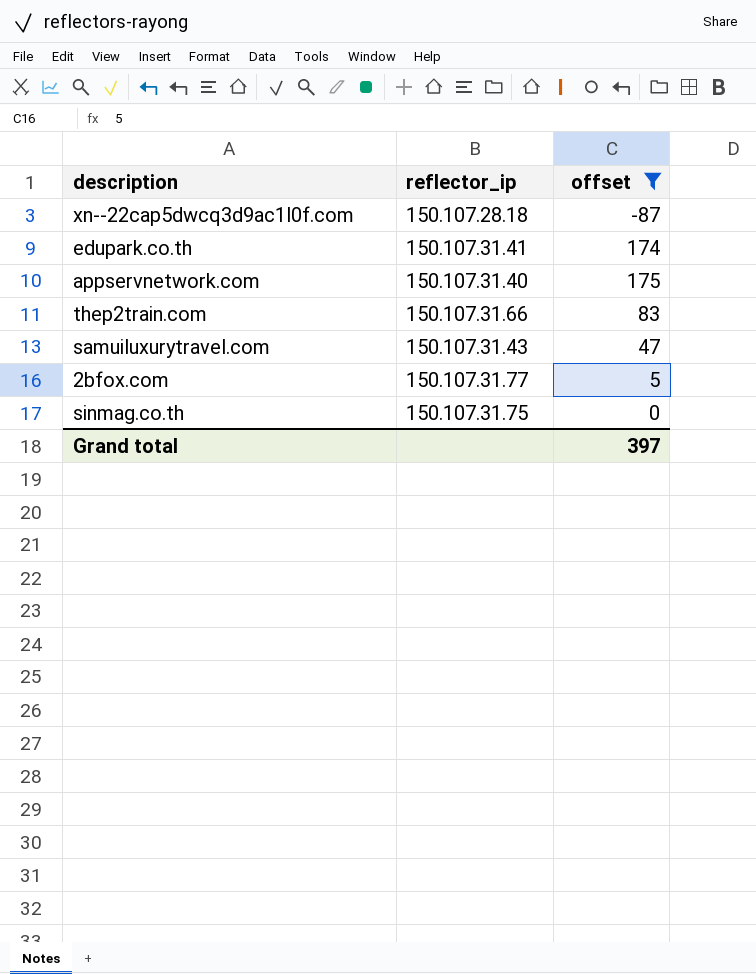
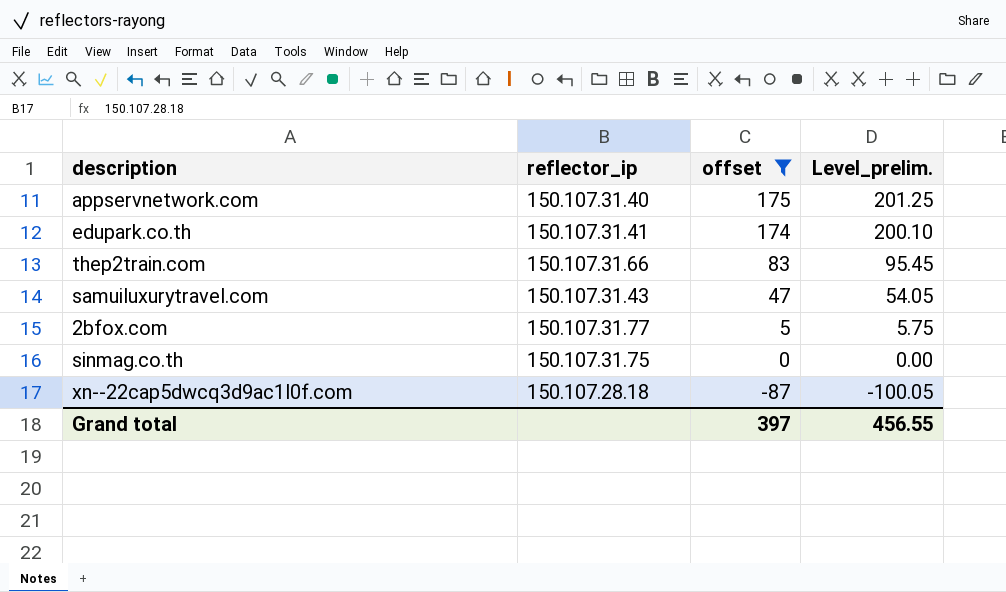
row order: none -> offset descending
column Level_prelim. | formula: none -> [offset] * 1.15

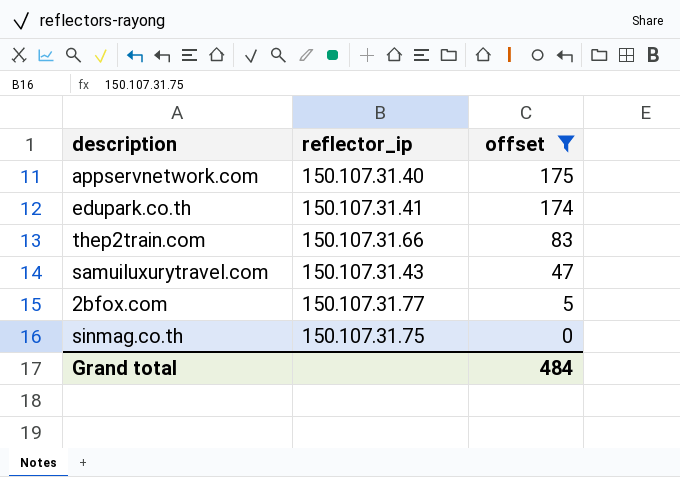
column Level_prelim. | formula: [offset] * 1.15 -> none
row xn--22cap5dwcq3d9ac1l0f.com: 150.107.28.18 | -87 | -100.05 -> none
Grand total | offset: 397 -> 484

